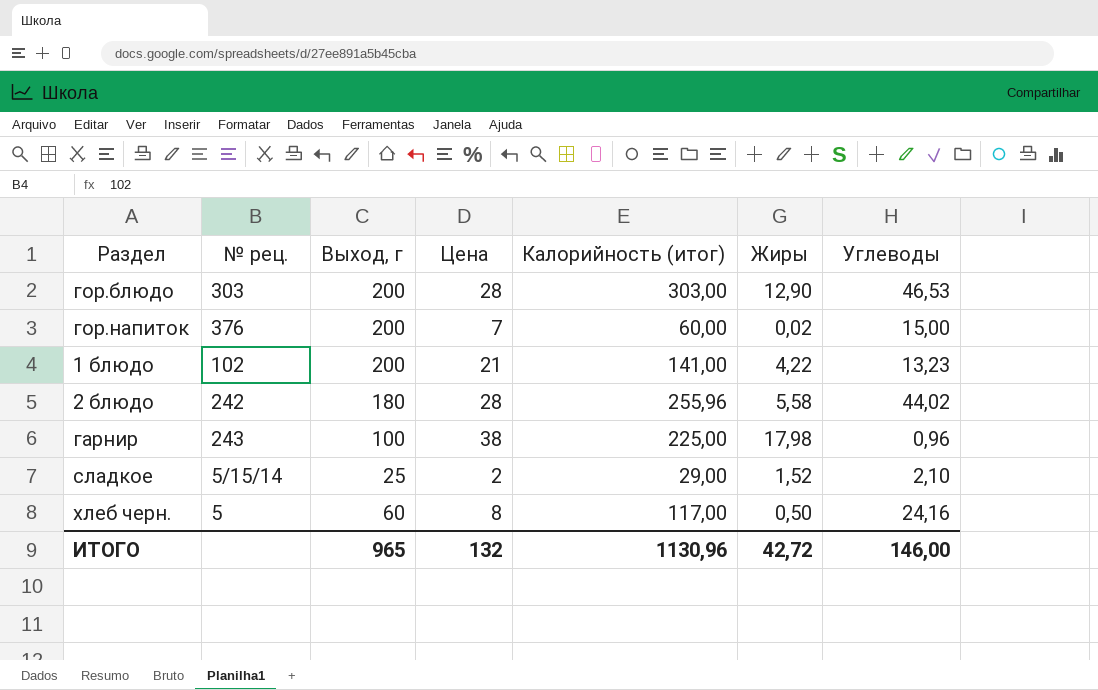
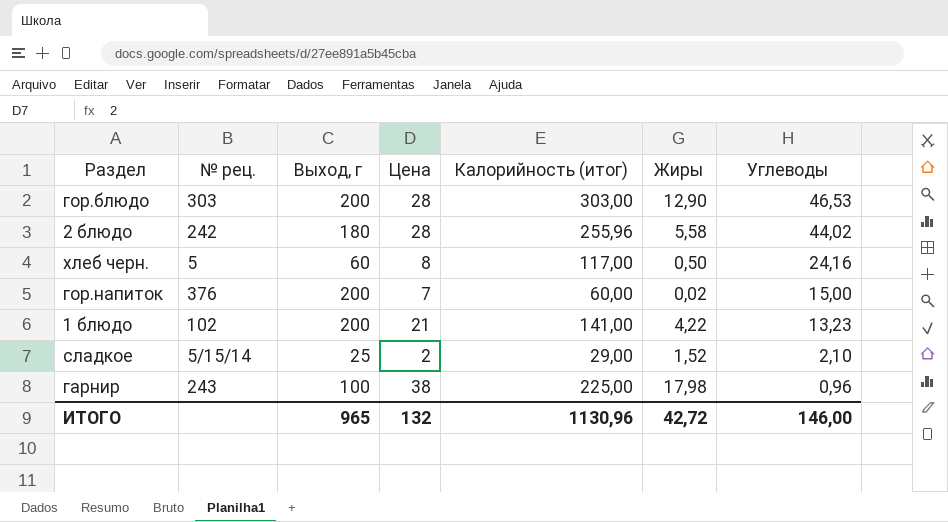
row order: none -> Углеводы descending

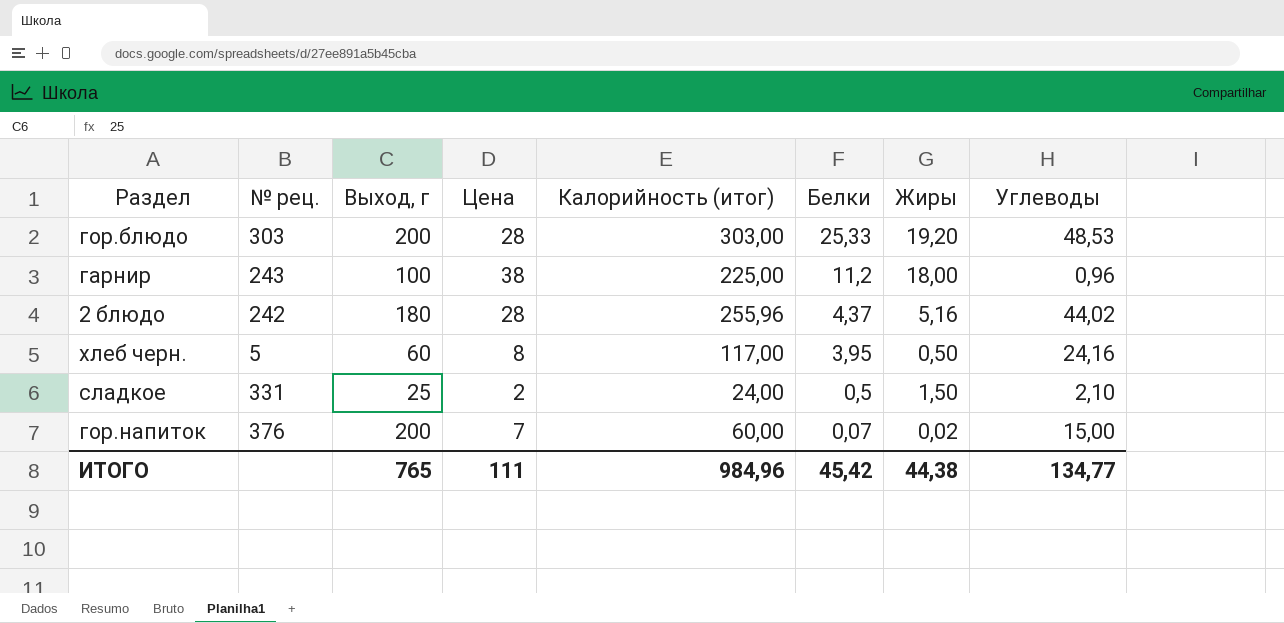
row order: Углеводы descending -> Белки descending
column Белки | position: none -> 6
row 1 блюдо: 102 | 200 | 21 | 141,00 | 4,22 | 13,23 -> none
гор.блюдо | Жиры: 12,90 -> 19,20
гор.блюдо | Углеводы: 46,53 -> 48,53
гарнир | Жиры: 17,98 -> 18,00
2 блюдо | Жиры: 5,58 -> 5,16
сладкое | № рец.: 5/15/14 -> 331
сладкое | Калорийность (итог): 29,00 -> 24,00
сладкое | Жиры: 1,52 -> 1,50
ИТОГО | Выход, г: 965 -> 765
ИТОГО | Цена: 132 -> 111
ИТОГО | Калорийность (итог): 1130,96 -> 984,96
ИТОГО | Жиры: 42,72 -> 44,38
ИТОГО | Углеводы: 146,00 -> 134,77

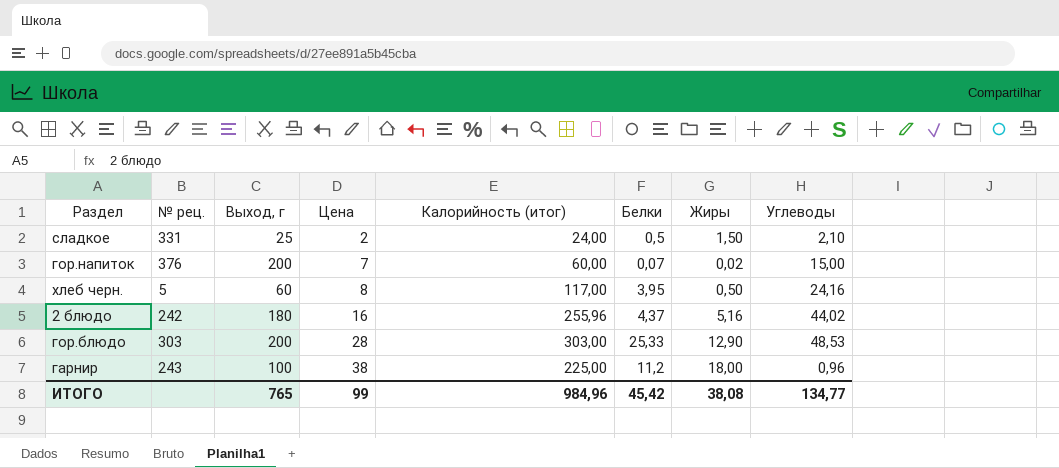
row order: Белки descending -> Цена ascending
2 блюдо | Цена: 28 -> 16
гор.блюдо | Жиры: 19,20 -> 12,90
ИТОГО | Цена: 111 -> 99
ИТОГО | Жиры: 44,38 -> 38,08

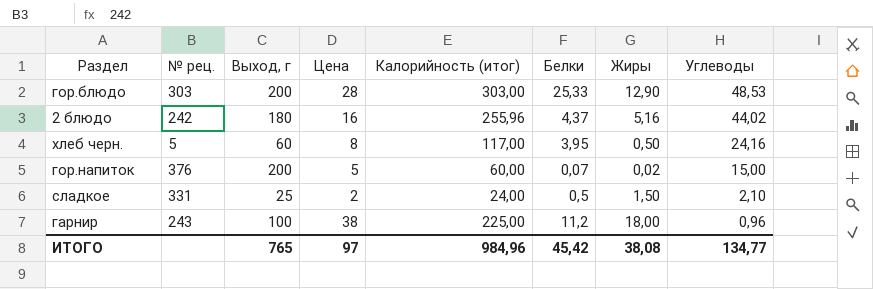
row order: Цена ascending -> Углеводы descending
гор.напиток | Цена: 7 -> 5
ИТОГО | Цена: 99 -> 97

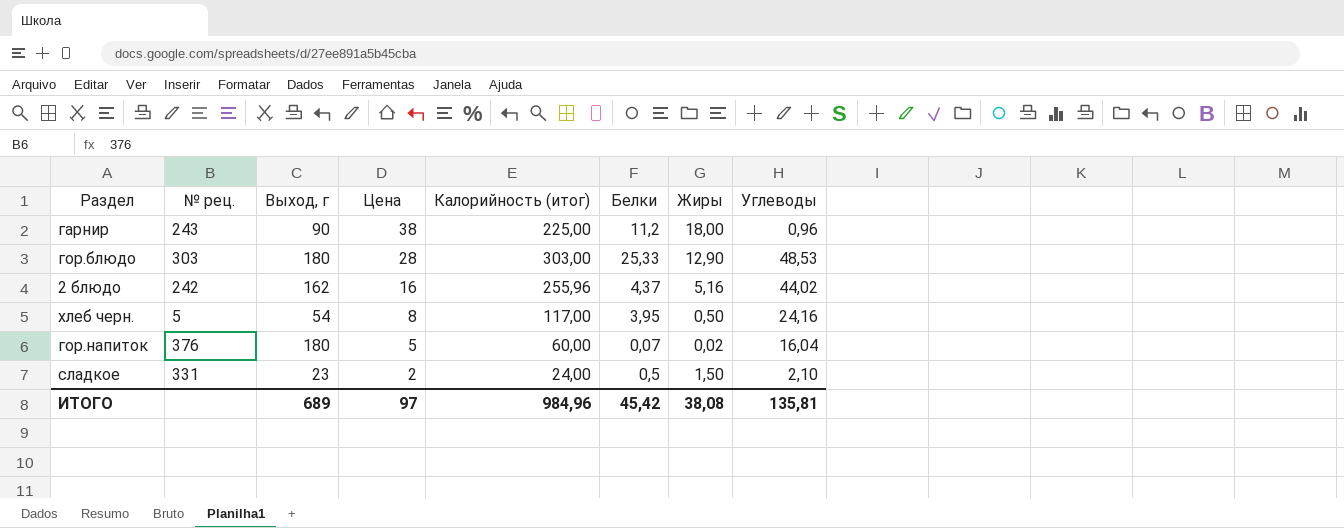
row order: Углеводы descending -> Цена descending
гарнир | Выход, г: 100 -> 90
гор.блюдо | Выход, г: 200 -> 180
2 блюдо | Выход, г: 180 -> 162
хлеб черн. | Выход, г: 60 -> 54
гор.напиток | Выход, г: 200 -> 180
гор.напиток | Углеводы: 15,00 -> 16,04
сладкое | Выход, г: 25 -> 23
ИТОГО | Выход, г: 765 -> 689
ИТОГО | Углеводы: 134,77 -> 135,81

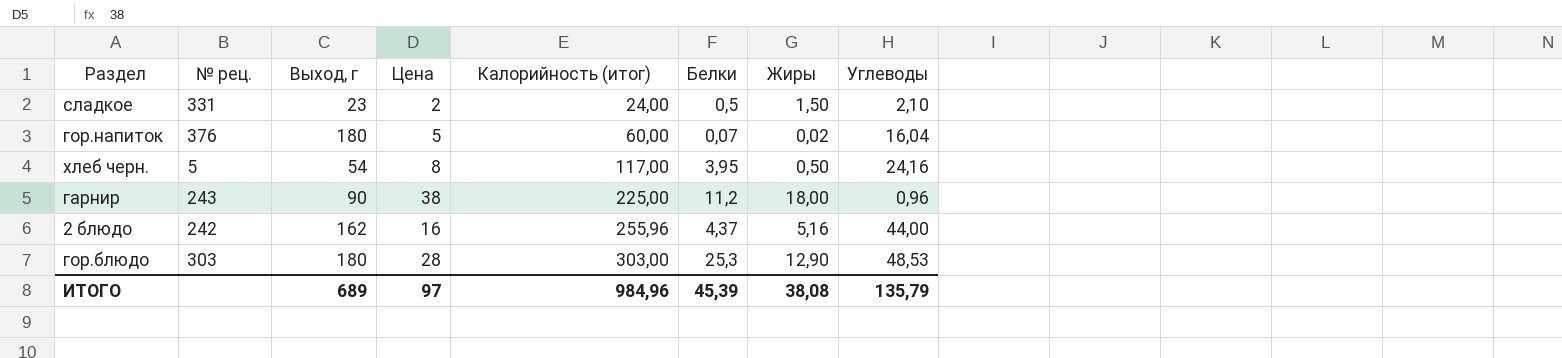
row order: Цена descending -> Калорийность (итог) ascending
2 блюдо | Углеводы: 44,02 -> 44,00
гор.блюдо | Белки: 25,33 -> 25,3
ИТОГО | Белки: 45,42 -> 45,39
ИТОГО | Углеводы: 135,81 -> 135,79

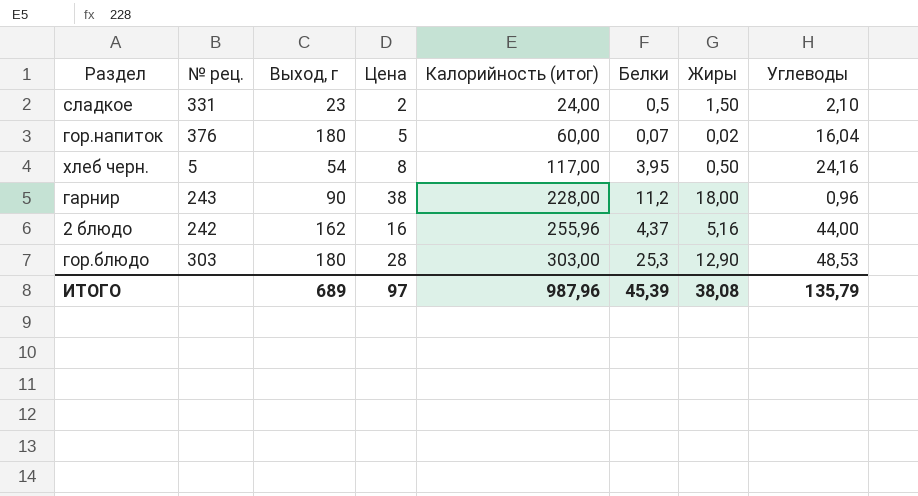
гарнир | Калорийность (итог): 225,00 -> 228,00
ИТОГО | Калорийность (итог): 984,96 -> 987,96

